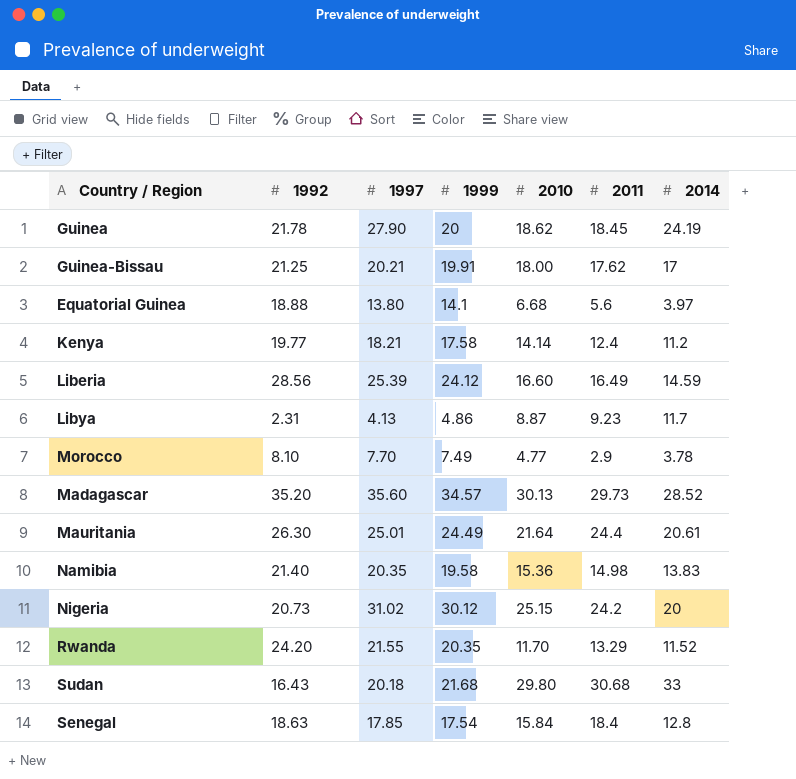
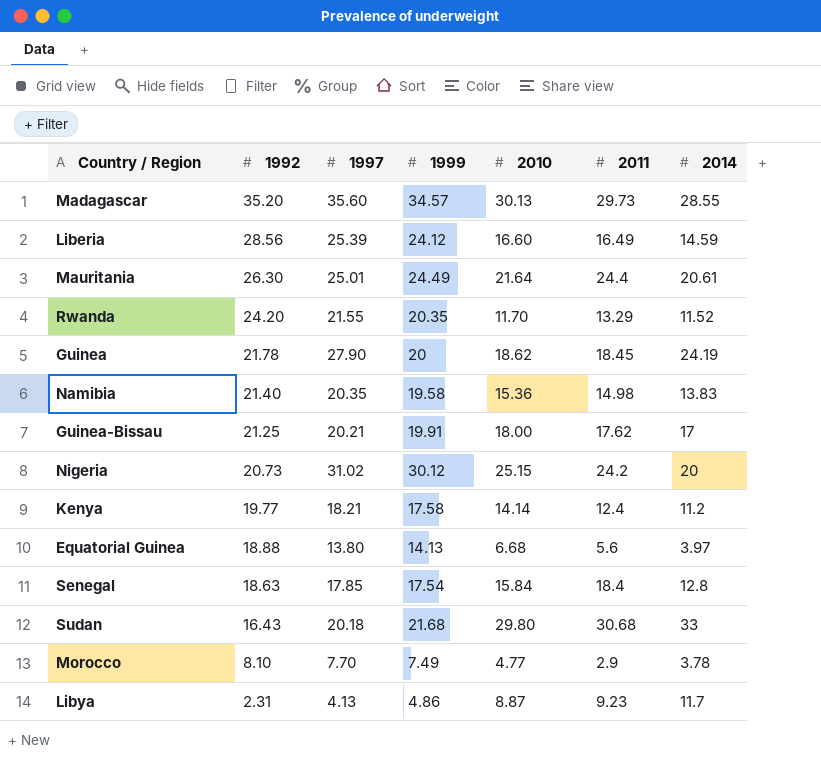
row order: none -> 1992 descending
Madagascar | 2014: 28.52 -> 28.55
Equatorial Guinea | 1999: 14.1 -> 14.13

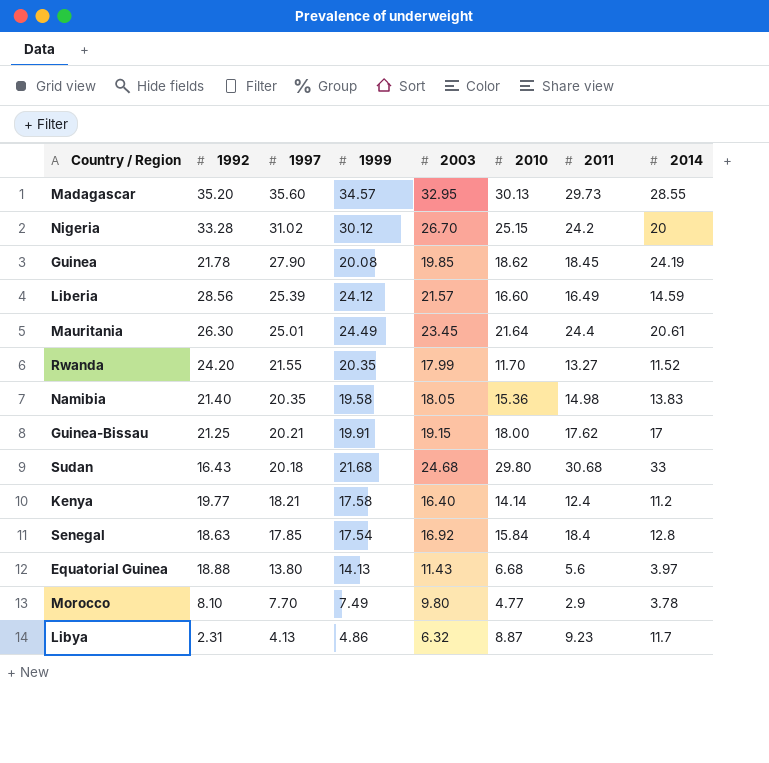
row order: 1992 descending -> 1997 descending
column 2003 | position: none -> 5
Nigeria | 1992: 20.73 -> 33.28
Guinea | 1999: 20 -> 20.08
Rwanda | 2011: 13.29 -> 13.27

